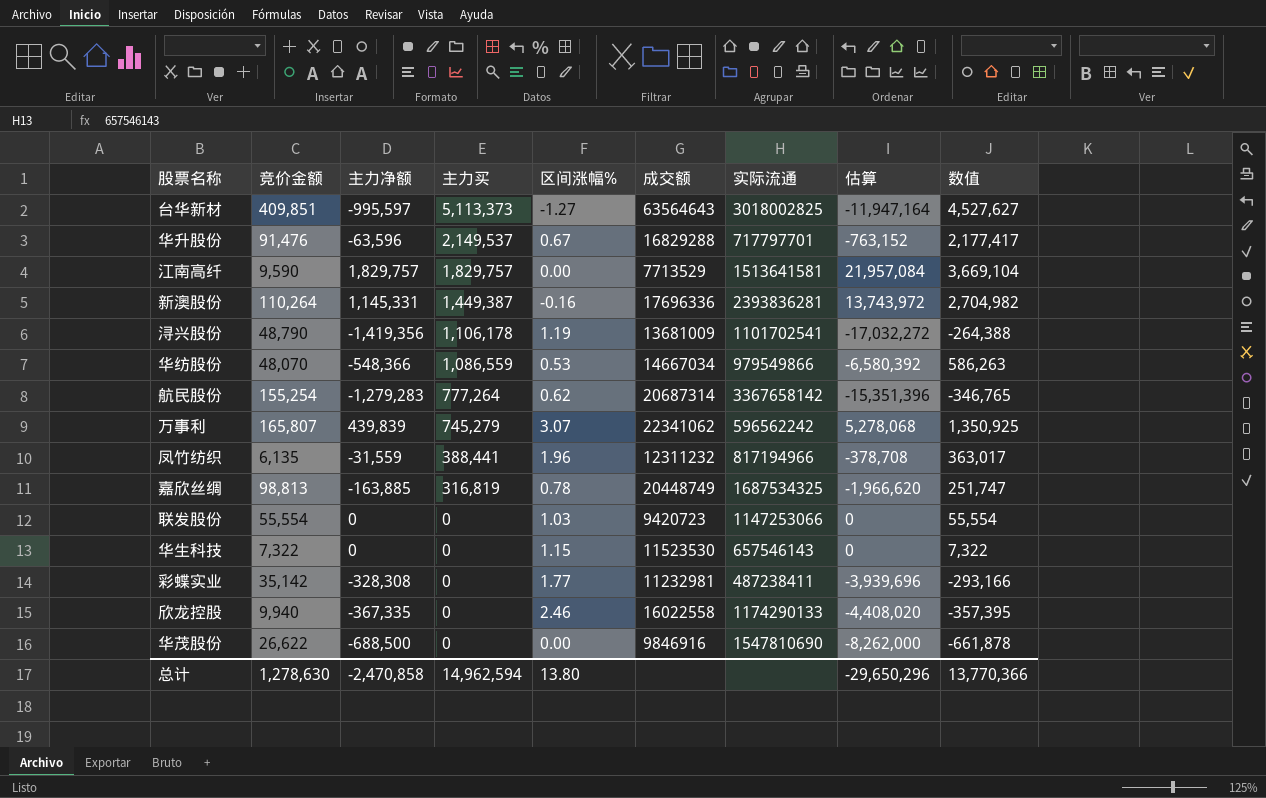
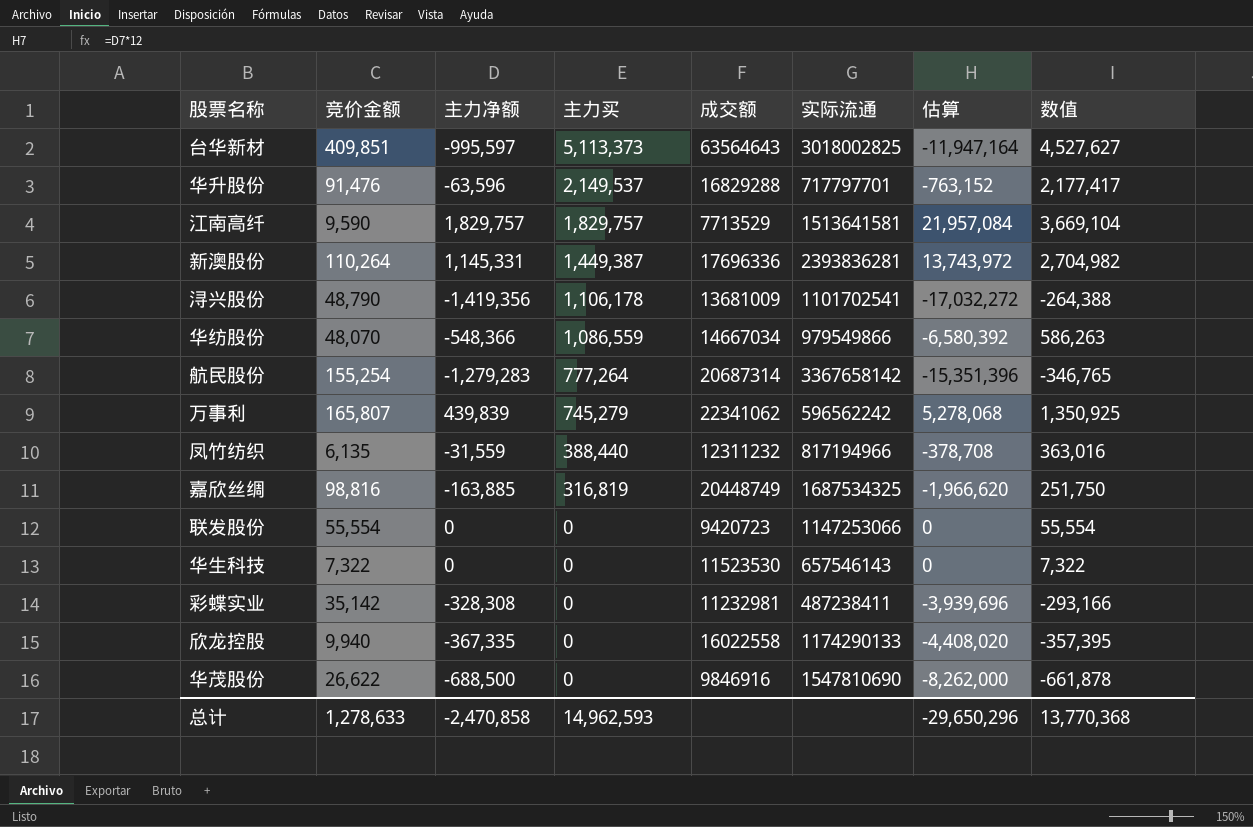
column 区间涨幅% | position: 5 -> none
凤竹纺织 | 主力买: 388,441 -> 388,440
凤竹纺织 | 数值: 363,017 -> 363,016
嘉欣丝绸 | 竞价金额: 98,813 -> 98,816
嘉欣丝绸 | 数值: 251,747 -> 251,750
总计 | 竞价金额: 1,278,630 -> 1,278,633
总计 | 主力买: 14,962,594 -> 14,962,593
总计 | 数值: 13,770,366 -> 13,770,368

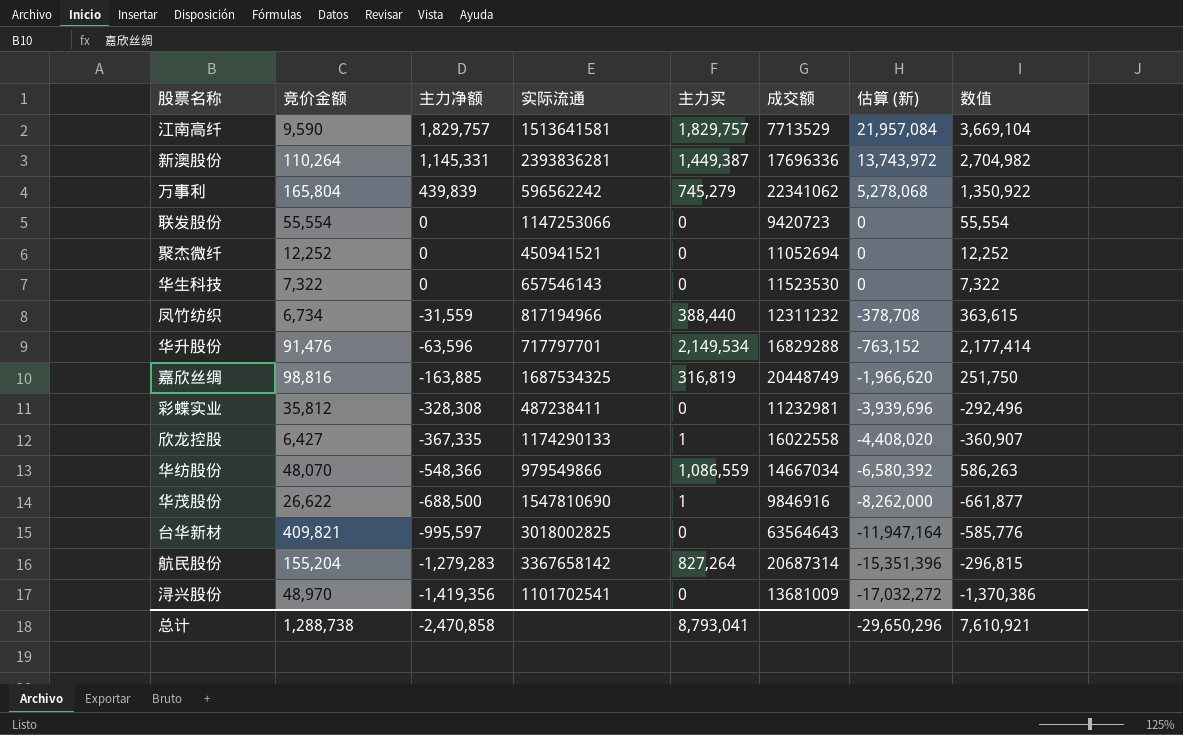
row order: 主力买 descending -> 主力净额 descending
column 实际流通 | position: 6 -> 4
column name: 估算 -> 估算 (新)
万事利 | 竞价金额: 165,807 -> 165,804
万事利 | 数值: 1,350,925 -> 1,350,922
row 聚杰微纤: none -> 12,252 | 0 | 450941521 | 0 | 11052694 | 0 | 12,252
凤竹纺织 | 竞价金额: 6,135 -> 6,734
凤竹纺织 | 数值: 363,016 -> 363,615
华升股份 | 主力买: 2,149,537 -> 2,149,534
华升股份 | 数值: 2,177,417 -> 2,177,414
彩蝶实业 | 竞价金额: 35,142 -> 35,812
彩蝶实业 | 数值: -293,166 -> -292,496
欣龙控股 | 竞价金额: 9,940 -> 6,427
欣龙控股 | 主力买: 0 -> 1
欣龙控股 | 数值: -357,395 -> -360,907
华茂股份 | 主力买: 0 -> 1
华茂股份 | 数值: -661,878 -> -661,877
台华新材 | 竞价金额: 409,851 -> 409,821
台华新材 | 主力买: 5,113,373 -> 0
台华新材 | 数值: 4,527,627 -> -585,776
航民股份 | 竞价金额: 155,254 -> 155,204
航民股份 | 主力买: 777,264 -> 827,264
航民股份 | 数值: -346,765 -> -296,815
浔兴股份 | 竞价金额: 48,790 -> 48,970
浔兴股份 | 主力买: 1,106,178 -> 0
浔兴股份 | 数值: -264,388 -> -1,370,386
总计 | 竞价金额: 1,278,633 -> 1,288,738
总计 | 主力买: 14,962,593 -> 8,793,041
总计 | 数值: 13,770,368 -> 7,610,921

